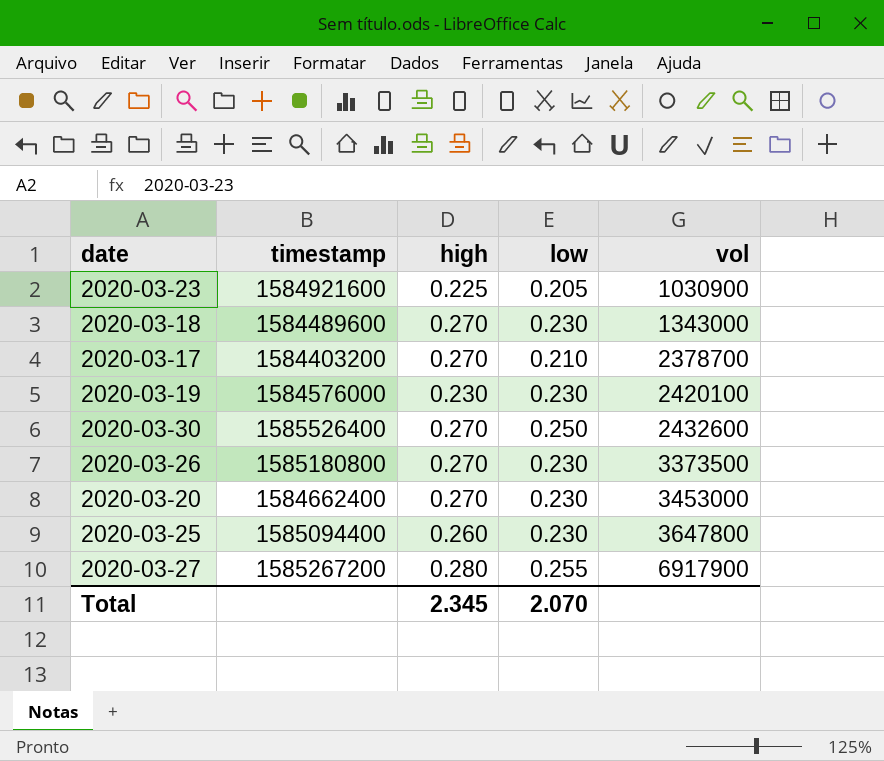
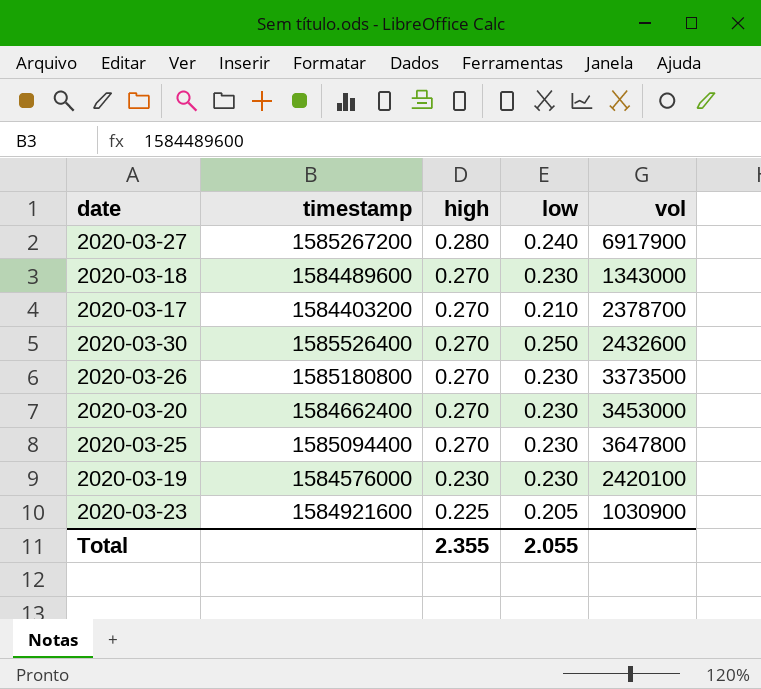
row order: vol ascending -> high descending
2020-03-27 | low: 0.255 -> 0.240
2020-03-25 | high: 0.260 -> 0.270
Total | high: 2.345 -> 2.355
Total | low: 2.070 -> 2.055

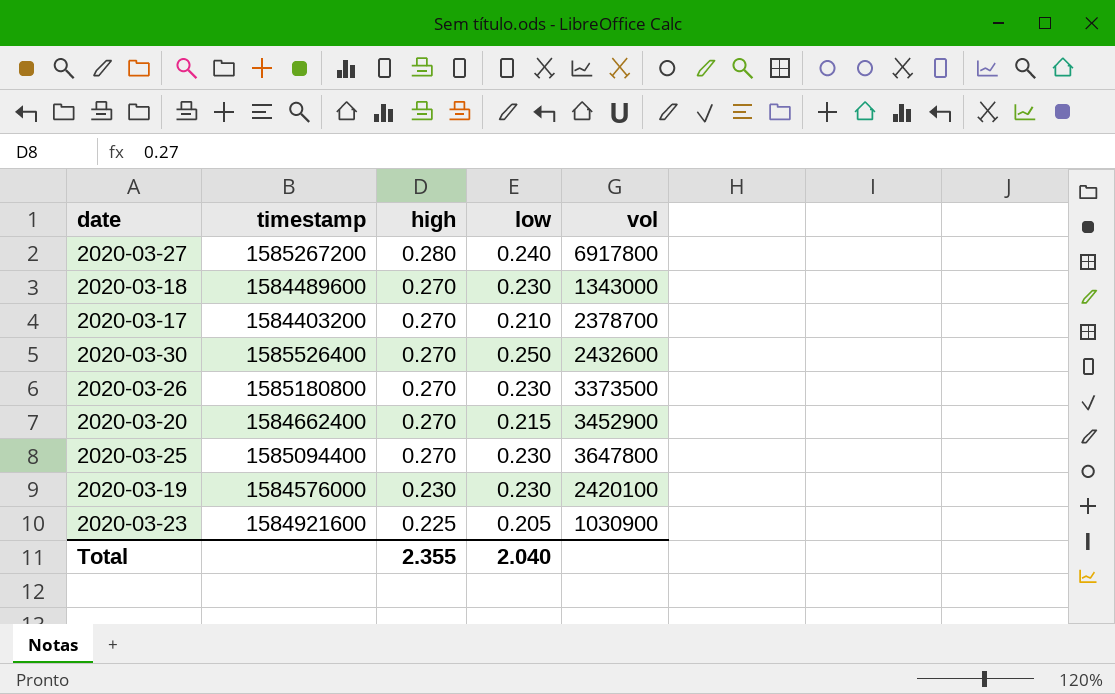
2020-03-27 | vol: 6917900 -> 6917800
2020-03-20 | low: 0.230 -> 0.215
2020-03-20 | vol: 3453000 -> 3452900
Total | low: 2.055 -> 2.040

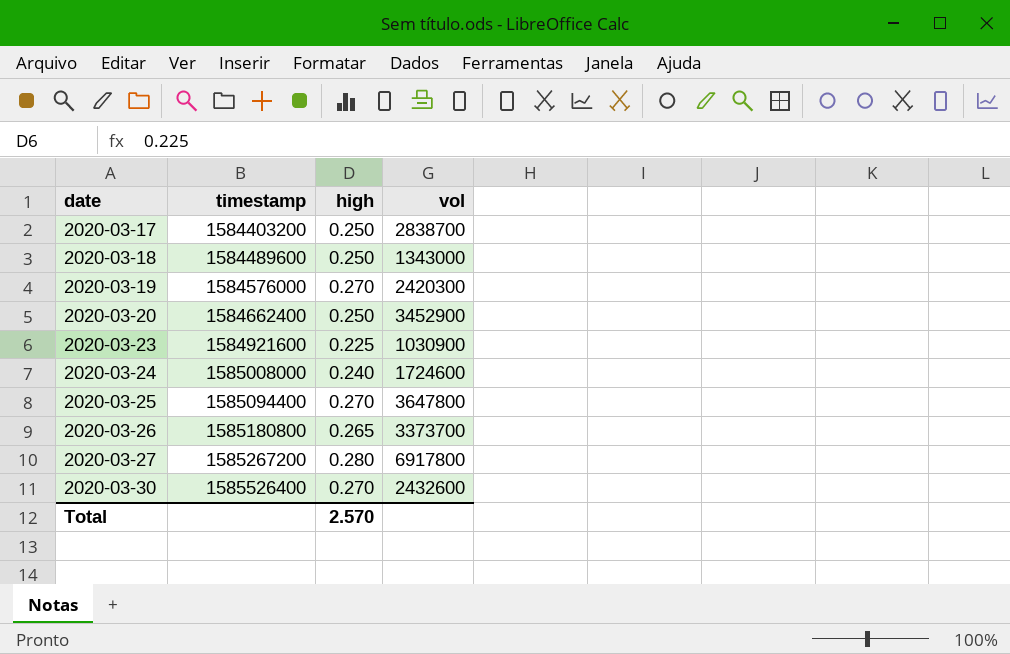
row order: high descending -> date ascending
column low | position: 4 -> none
2020-03-17 | high: 0.270 -> 0.250
2020-03-17 | vol: 2378700 -> 2838700
2020-03-18 | high: 0.270 -> 0.250
2020-03-19 | high: 0.230 -> 0.270
2020-03-19 | vol: 2420100 -> 2420300
2020-03-20 | high: 0.270 -> 0.250
row 2020-03-24: none -> 1585008000 | 0.240 | 1724600
2020-03-26 | high: 0.270 -> 0.265
2020-03-26 | vol: 3373500 -> 3373700
Total | high: 2.355 -> 2.570

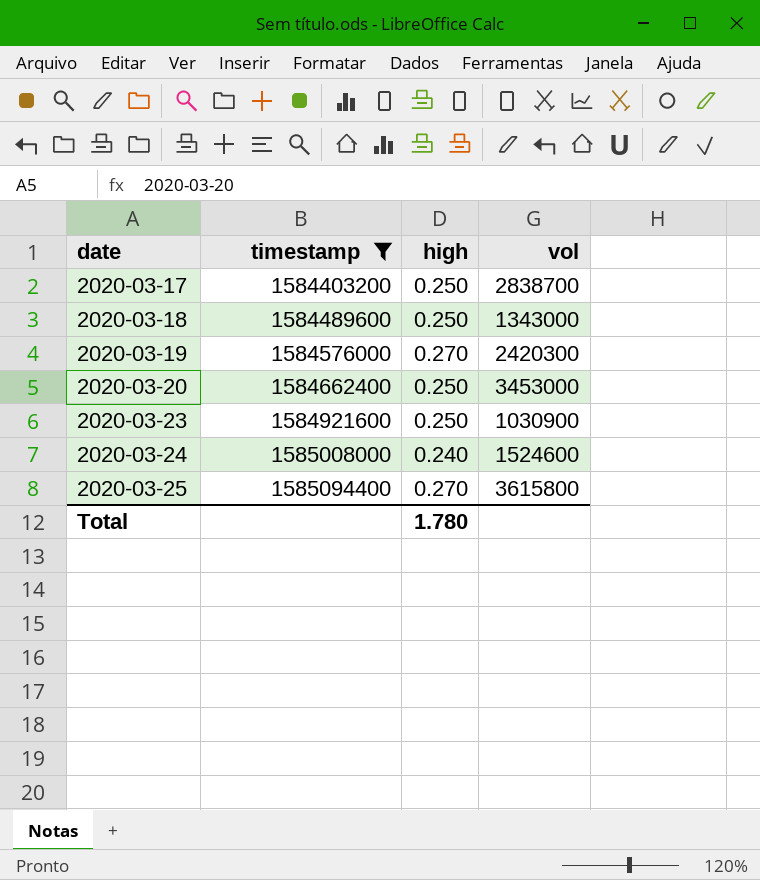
filter: none -> timestamp <= 1585094400
2020-03-20 | vol: 3452900 -> 3453000
2020-03-23 | high: 0.225 -> 0.250
2020-03-24 | vol: 1724600 -> 1524600
2020-03-25 | vol: 3647800 -> 3615800
Total | high: 2.570 -> 1.780

